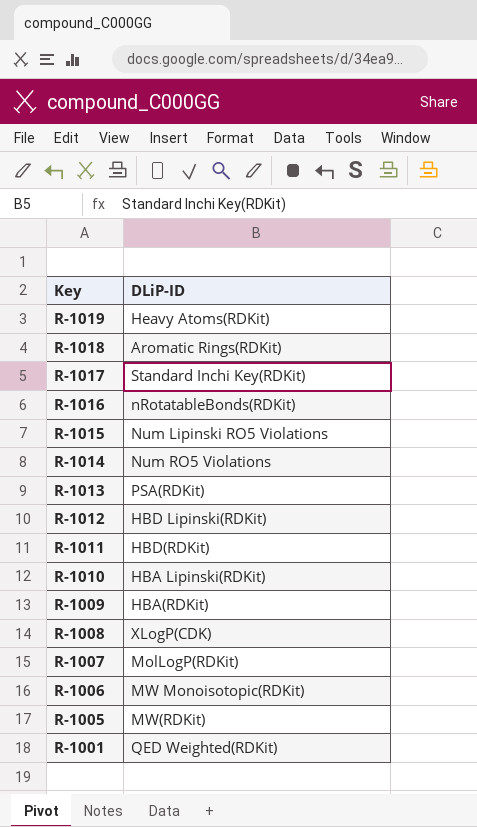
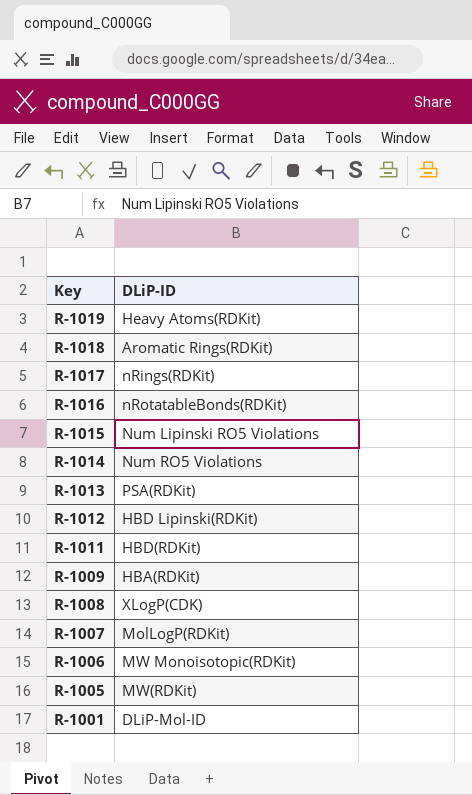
row R-1010: HBA Lipinski(RDKit) -> none
R-1017 | DLiP-ID: Standard Inchi Key(RDKit) -> nRings(RDKit)
R-1001 | DLiP-ID: QED Weighted(RDKit) -> DLiP-Mol-ID

